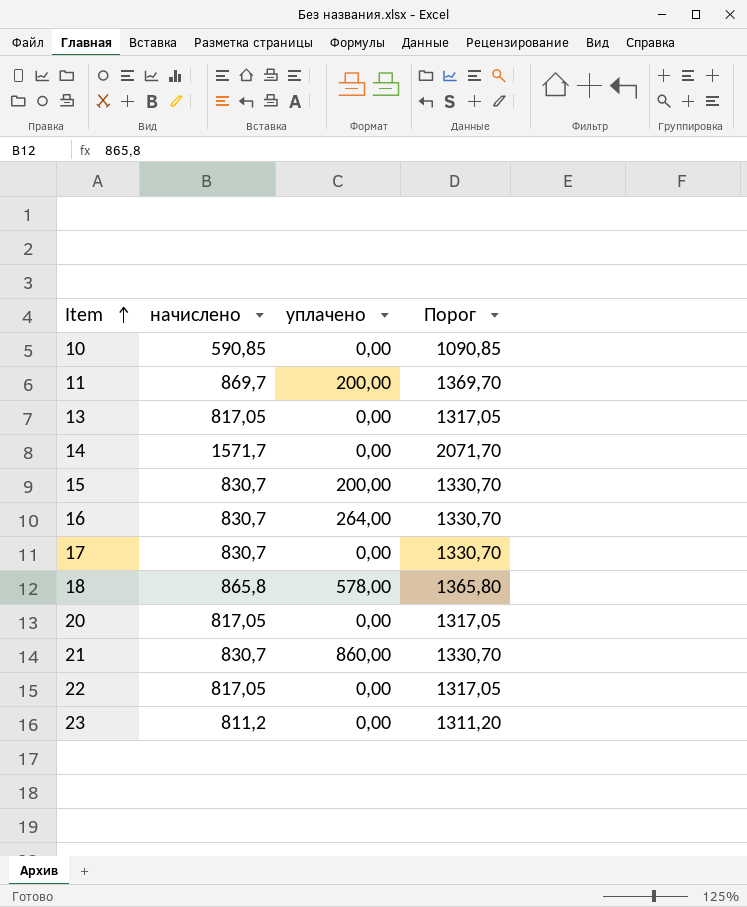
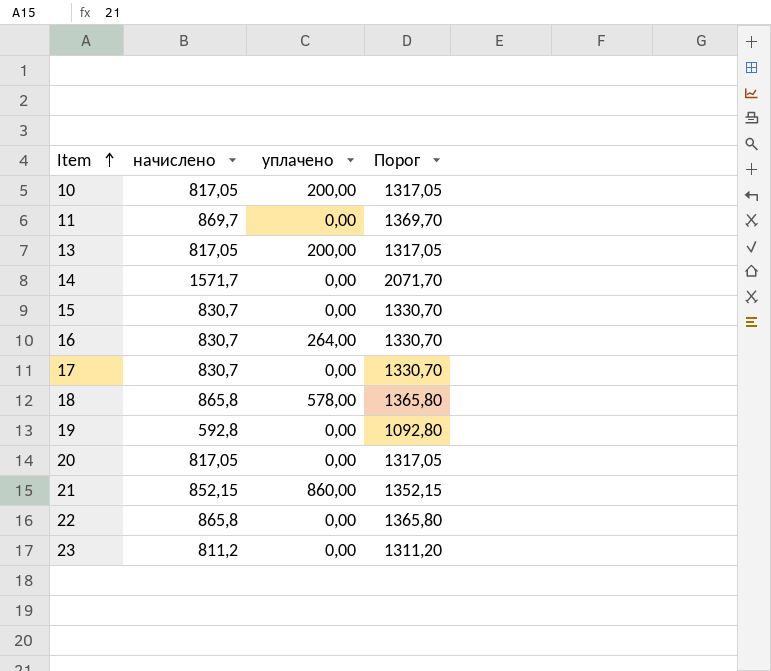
10 | начислено: 590,85 -> 817,05
10 | уплачено: 0,00 -> 200,00
10 | Порог: 1090,85 -> 1317,05
11 | уплачено: 200,00 -> 0,00
13 | уплачено: 0,00 -> 200,00
15 | уплачено: 200,00 -> 0,00
row 19: none -> 592,8 | 0,00 | 1092,80
21 | начислено: 830,7 -> 852,15
21 | Порог: 1330,70 -> 1352,15
22 | начислено: 817,05 -> 865,8
22 | Порог: 1317,05 -> 1365,80

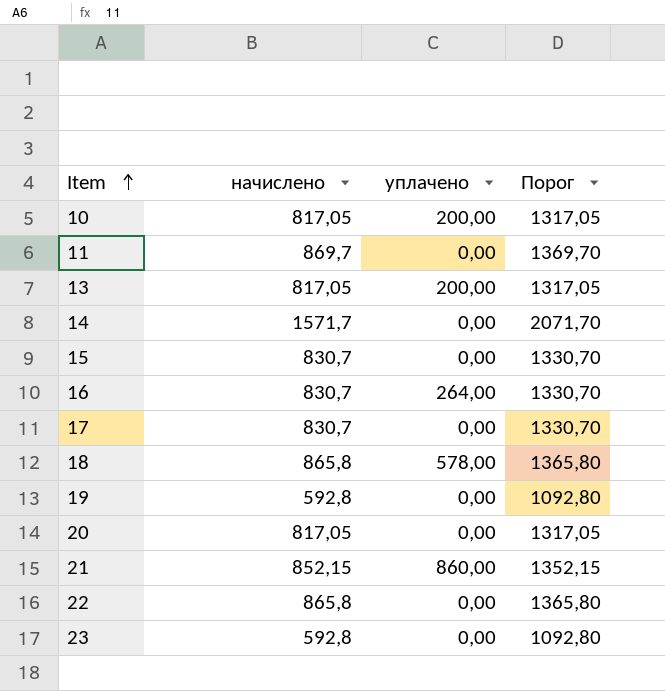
23 | начислено: 811,2 -> 592,8
23 | Порог: 1311,20 -> 1092,80

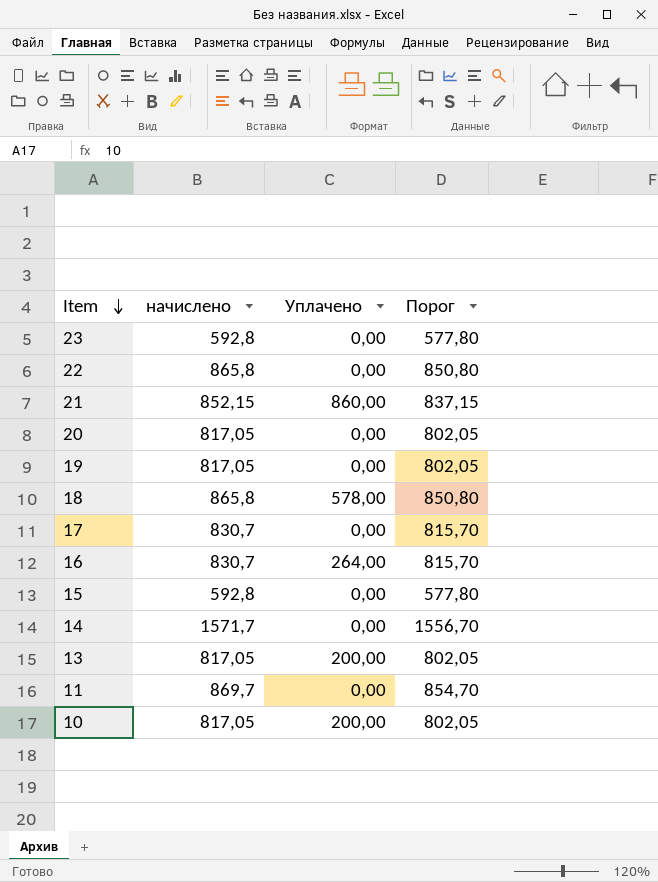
row order: Item ascending -> Item descending
column name: уплачено -> Уплачено
column Порог | formula: [начислено] + 500 -> [начислено] - 15
19 | начислено: 592,8 -> 817,05
15 | начислено: 830,7 -> 592,8

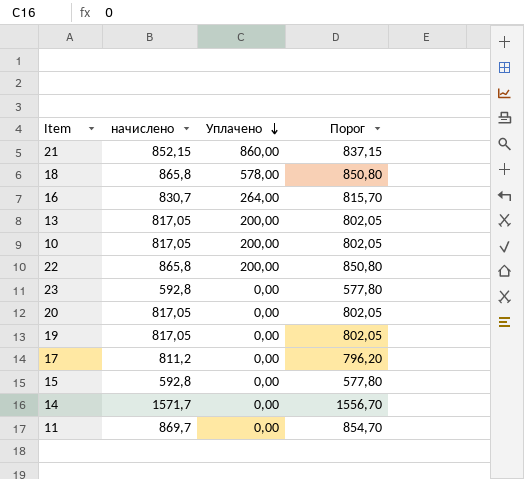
row order: Item descending -> Уплачено descending
22 | Уплачено: 0,00 -> 200,00
17 | начислено: 830,7 -> 811,2
17 | Порог: 815,70 -> 796,20

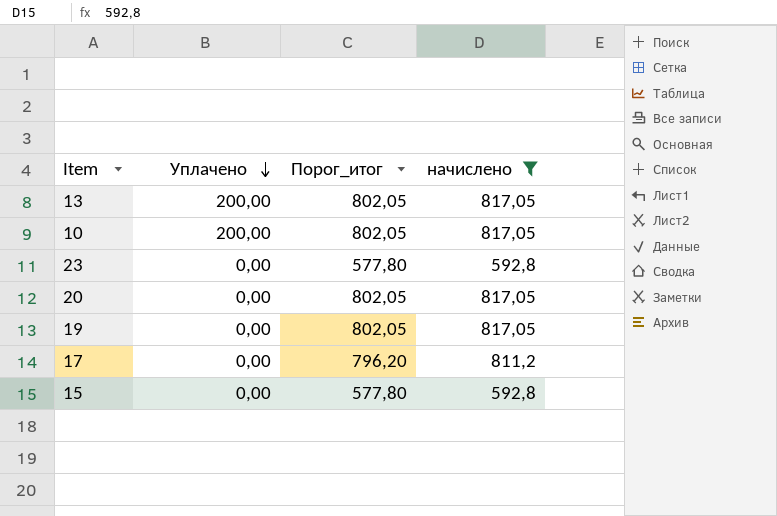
filter: none -> начислено <= 817,05
column name: Порог -> Порог_итог
column начислено | position: 2 -> 4

